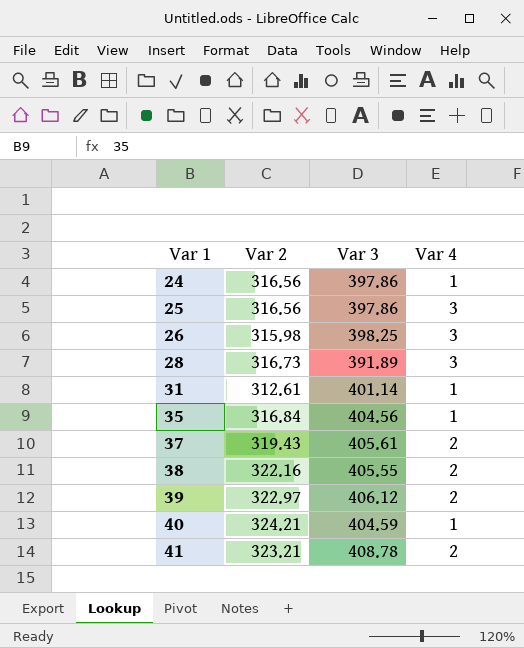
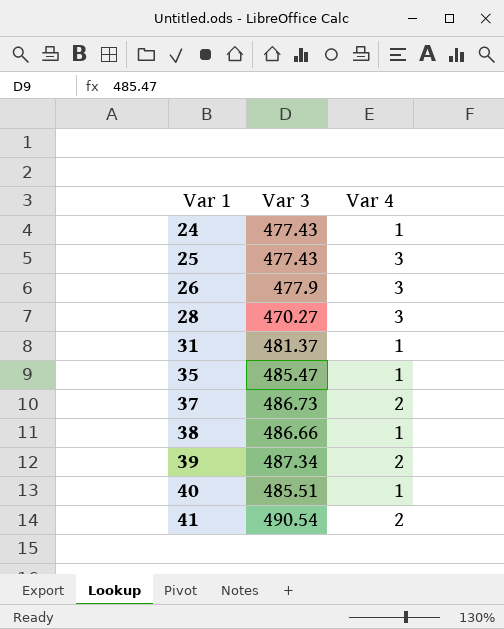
column Var 2 | position: 2 -> none
24 | Var 3: 397.86 -> 477.43
25 | Var 3: 397.86 -> 477.43
26 | Var 3: 398.25 -> 477.9
28 | Var 3: 391.89 -> 470.27
31 | Var 3: 401.14 -> 481.37
35 | Var 3: 404.56 -> 485.47
37 | Var 3: 405.61 -> 486.73
38 | Var 3: 405.55 -> 486.66
38 | Var 4: 2 -> 1
39 | Var 3: 406.12 -> 487.34
40 | Var 3: 404.59 -> 485.51
41 | Var 3: 408.78 -> 490.54

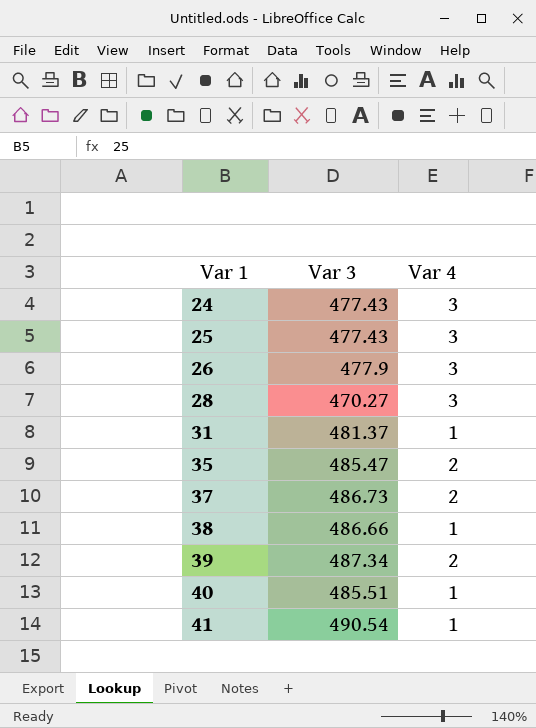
24 | Var 4: 1 -> 3
35 | Var 4: 1 -> 2
41 | Var 4: 2 -> 1

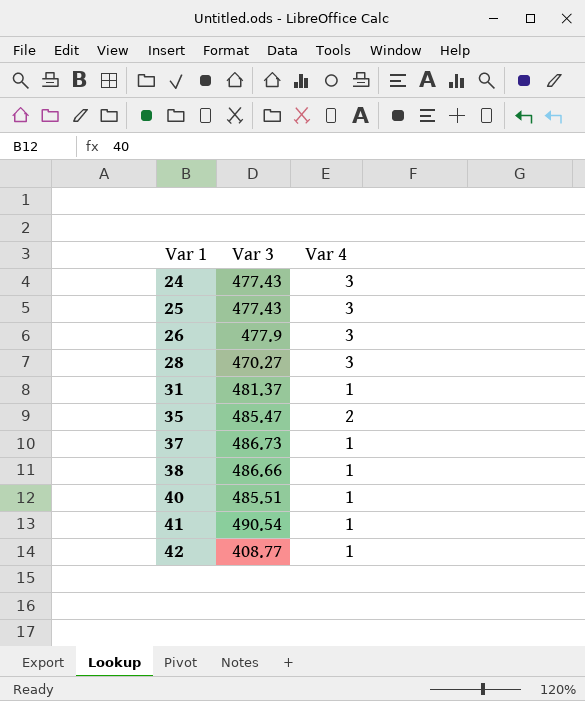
row 39: 487.34 | 2 -> none
37 | Var 4: 2 -> 1
row 42: none -> 408.77 | 1

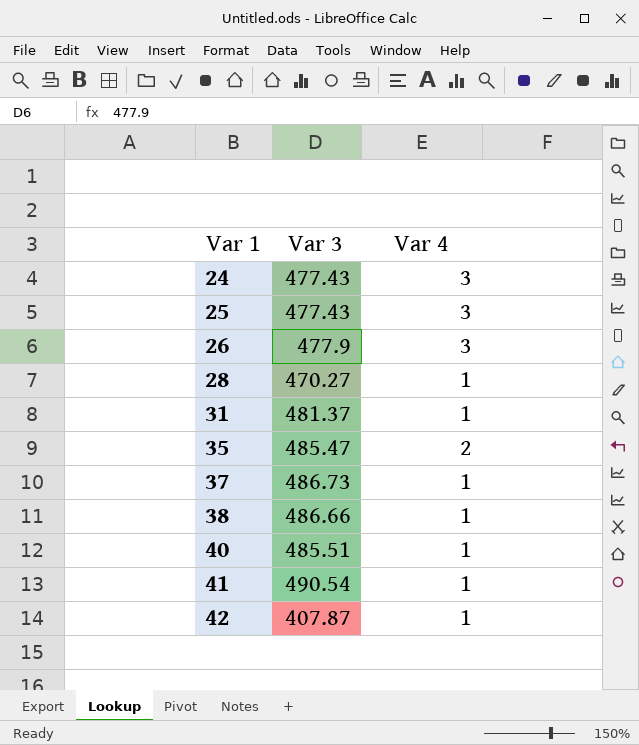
28 | Var 4: 3 -> 1
42 | Var 3: 408.77 -> 407.87

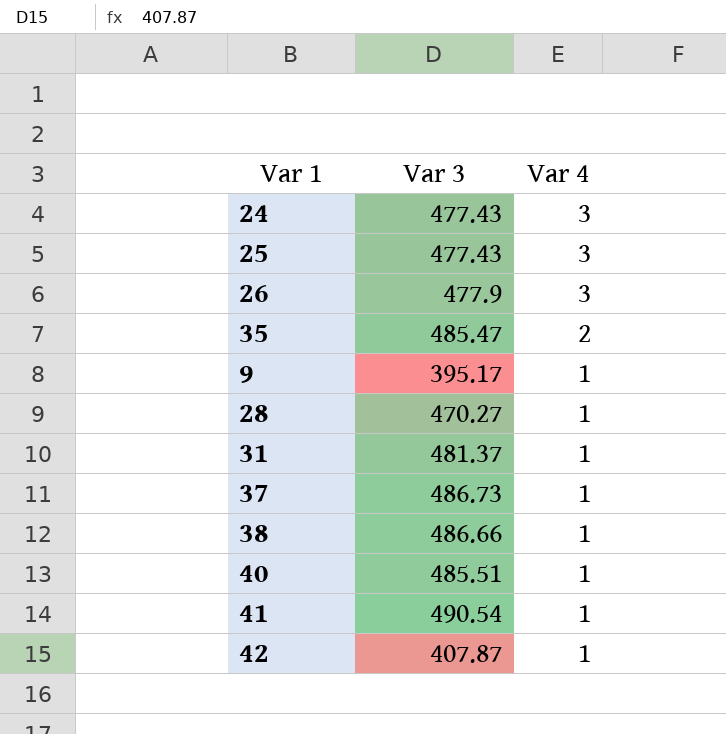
row order: Var 1 ascending -> Var 4 descending
row 9: none -> 395.17 | 1

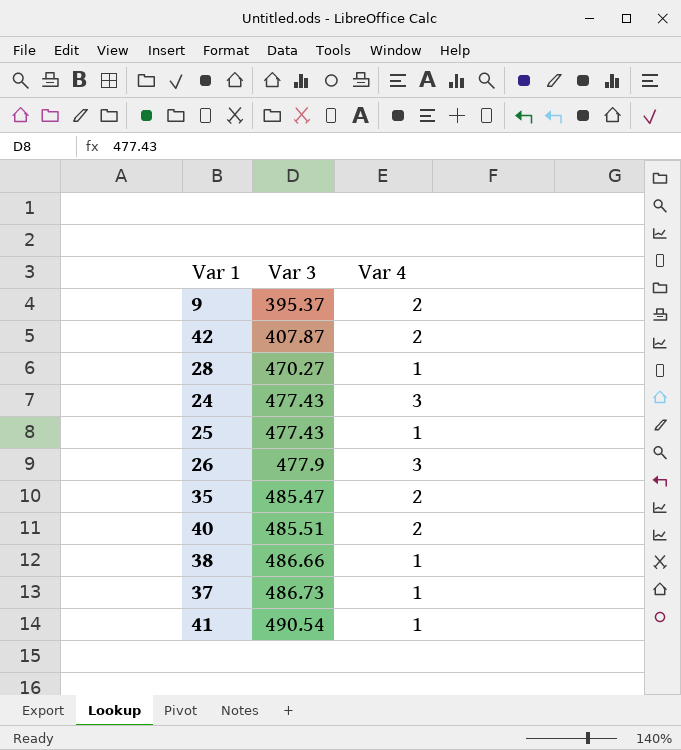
row order: Var 4 descending -> Var 3 ascending
row 31: 481.37 | 1 -> none
9 | Var 3: 395.17 -> 395.37
9 | Var 4: 1 -> 2
42 | Var 4: 1 -> 2
25 | Var 4: 3 -> 1
40 | Var 4: 1 -> 2

